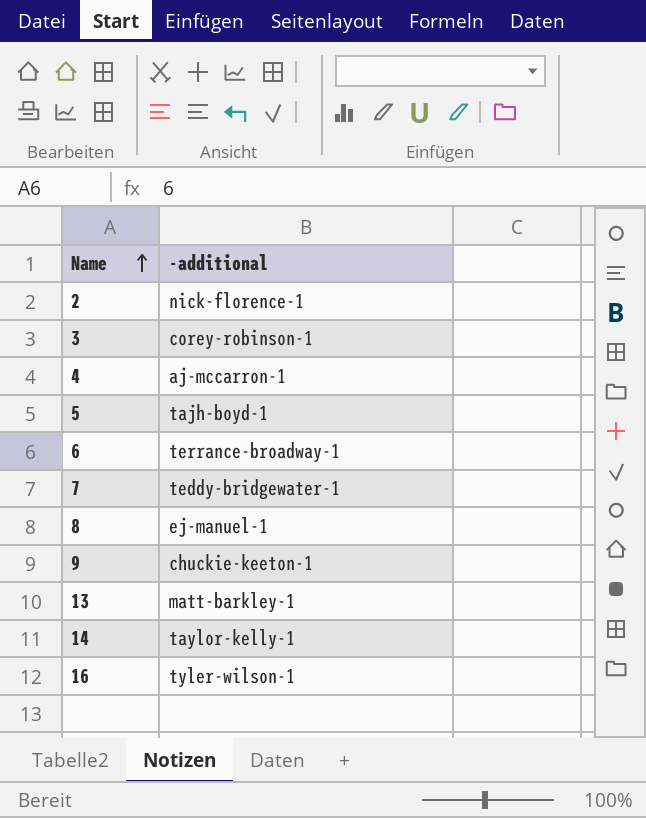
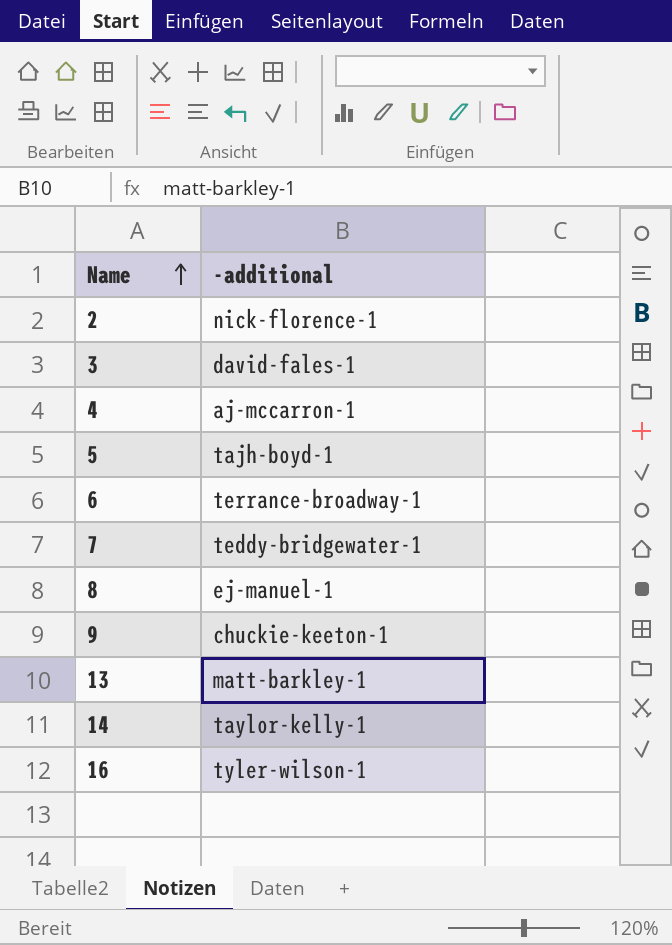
3 | -additional: corey-robinson-1 -> david-fales-1

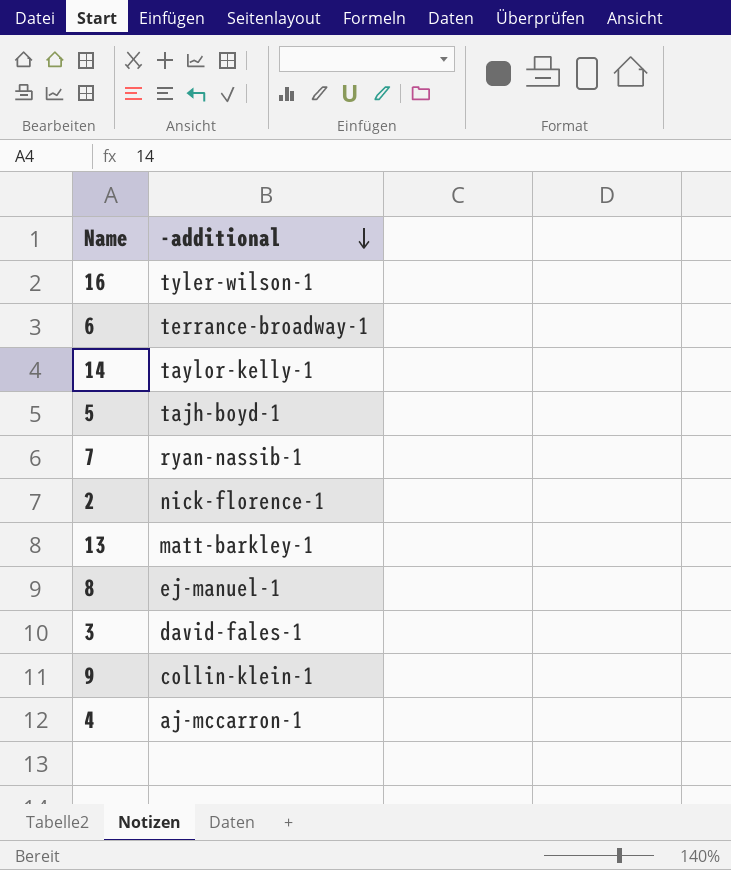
row order: Name ascending -> -additional descending
7 | -additional: teddy-bridgewater-1 -> ryan-nassib-1
9 | -additional: chuckie-keeton-1 -> collin-klein-1

